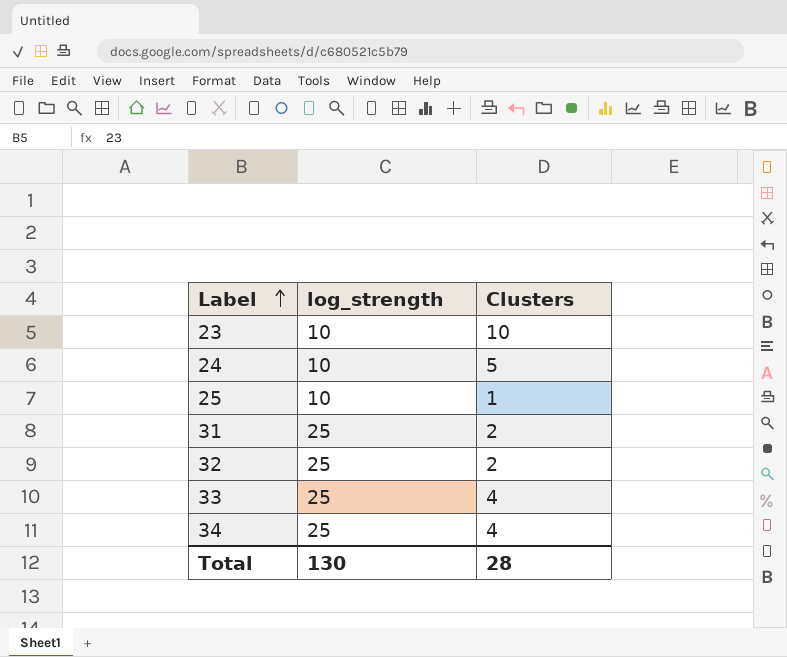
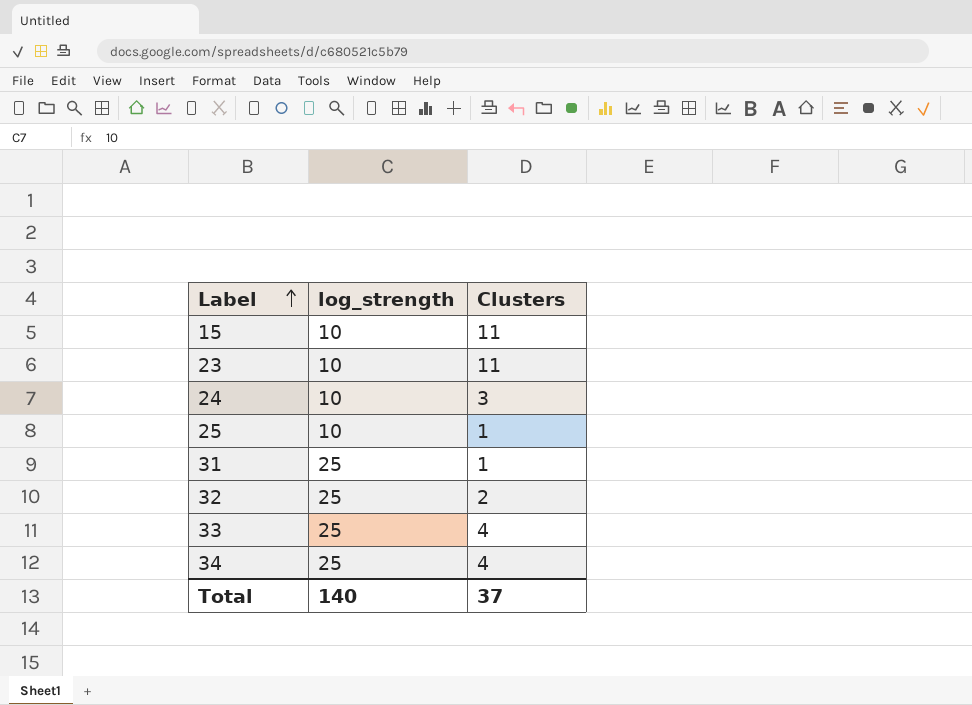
row 15: none -> 10 | 11
23 | Clusters: 10 -> 11
24 | Clusters: 5 -> 3
31 | Clusters: 2 -> 1
Total | log_strength: 130 -> 140
Total | Clusters: 28 -> 37

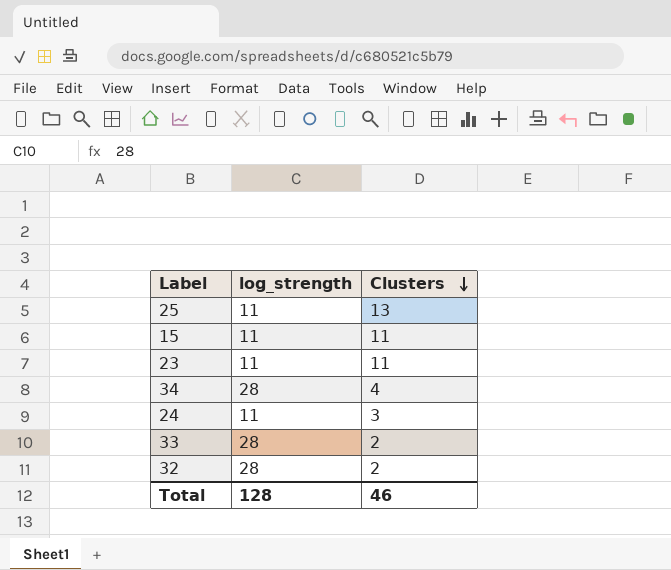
row order: Label ascending -> Clusters descending
row 31: 25 | 1 -> none
25 | log_strength: 10 -> 11
25 | Clusters: 1 -> 13
15 | log_strength: 10 -> 11
23 | log_strength: 10 -> 11
34 | log_strength: 25 -> 28
24 | log_strength: 10 -> 11
33 | log_strength: 25 -> 28
33 | Clusters: 4 -> 2
32 | log_strength: 25 -> 28
Total | log_strength: 140 -> 128
Total | Clusters: 37 -> 46

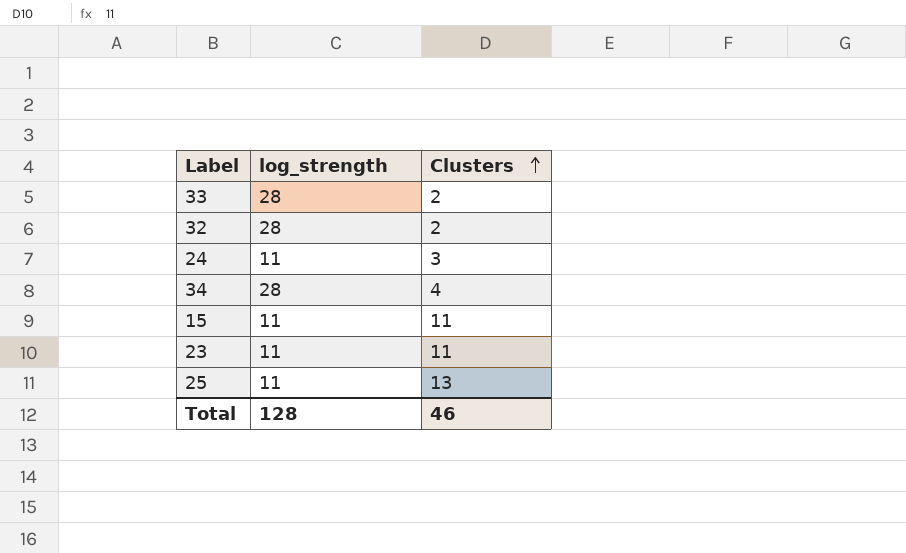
row order: Clusters descending -> Clusters ascending

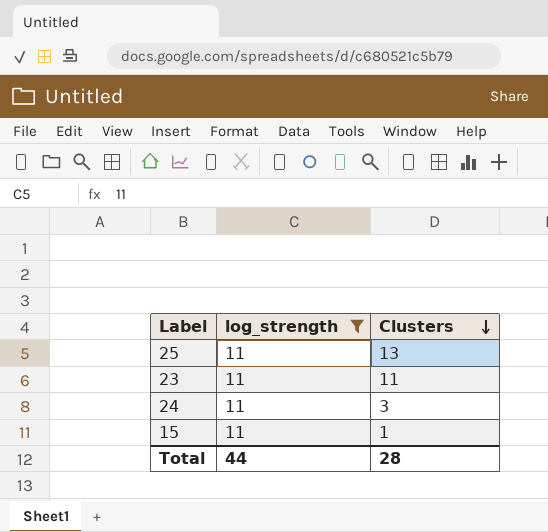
filter: none -> log_strength = 11
row order: Clusters ascending -> Clusters descending
15 | Clusters: 11 -> 1
Total | log_strength: 128 -> 44
Total | Clusters: 46 -> 28

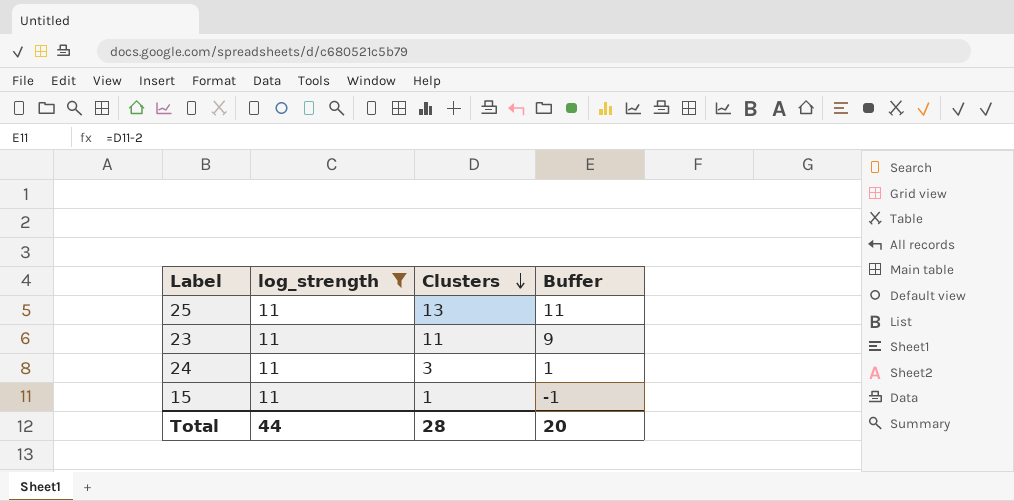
column Buffer | formula: none -> [Clusters] - 2

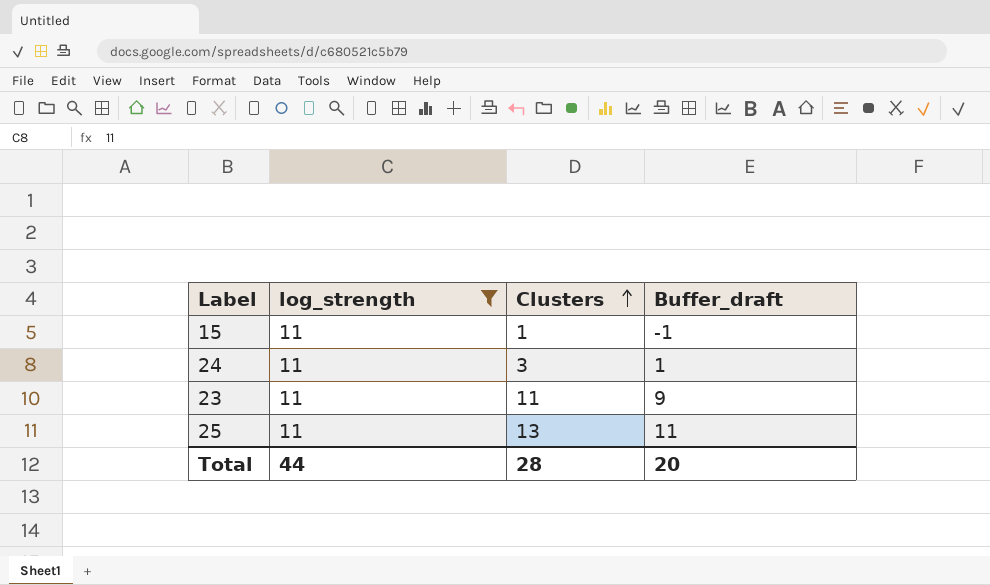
row order: Clusters descending -> Clusters ascending
column name: Buffer -> Buffer_draft

